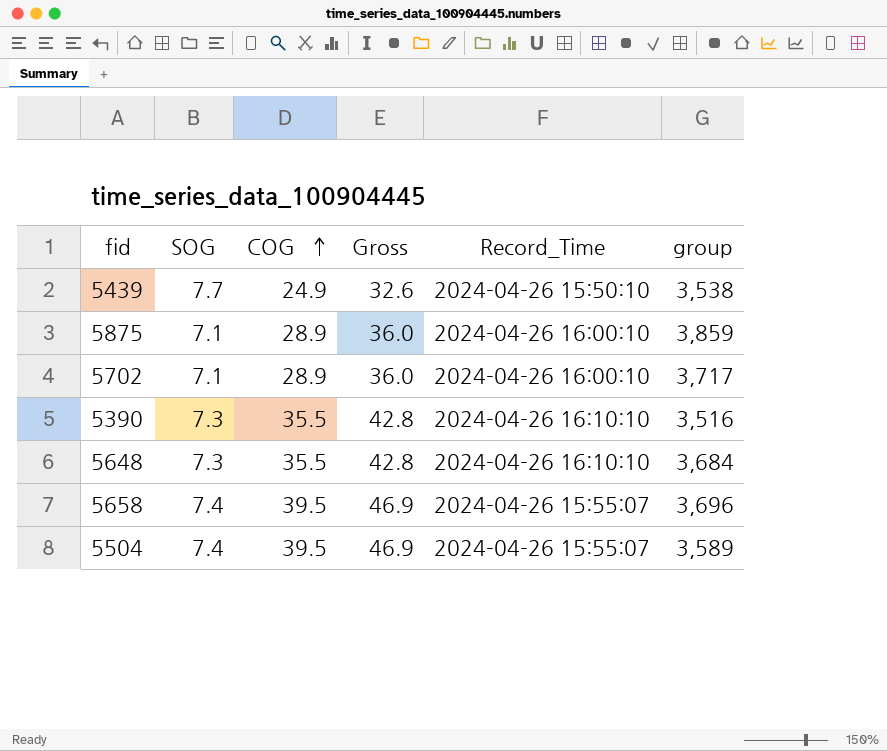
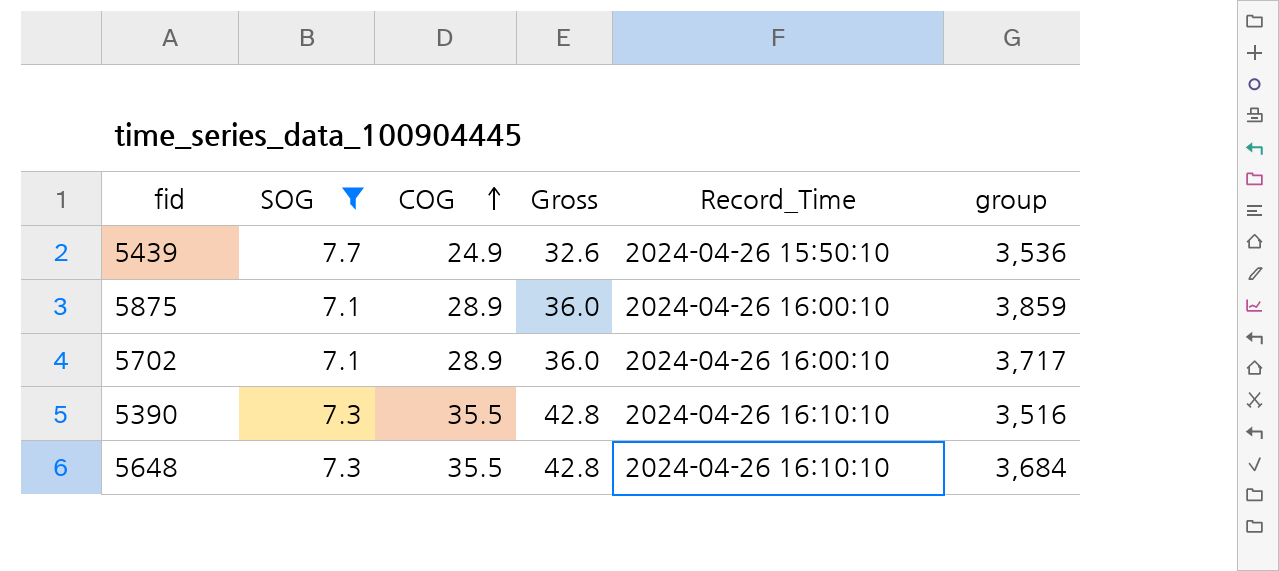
filter: none -> SOG != 7.4
5439 | group: 3,538 -> 3,536

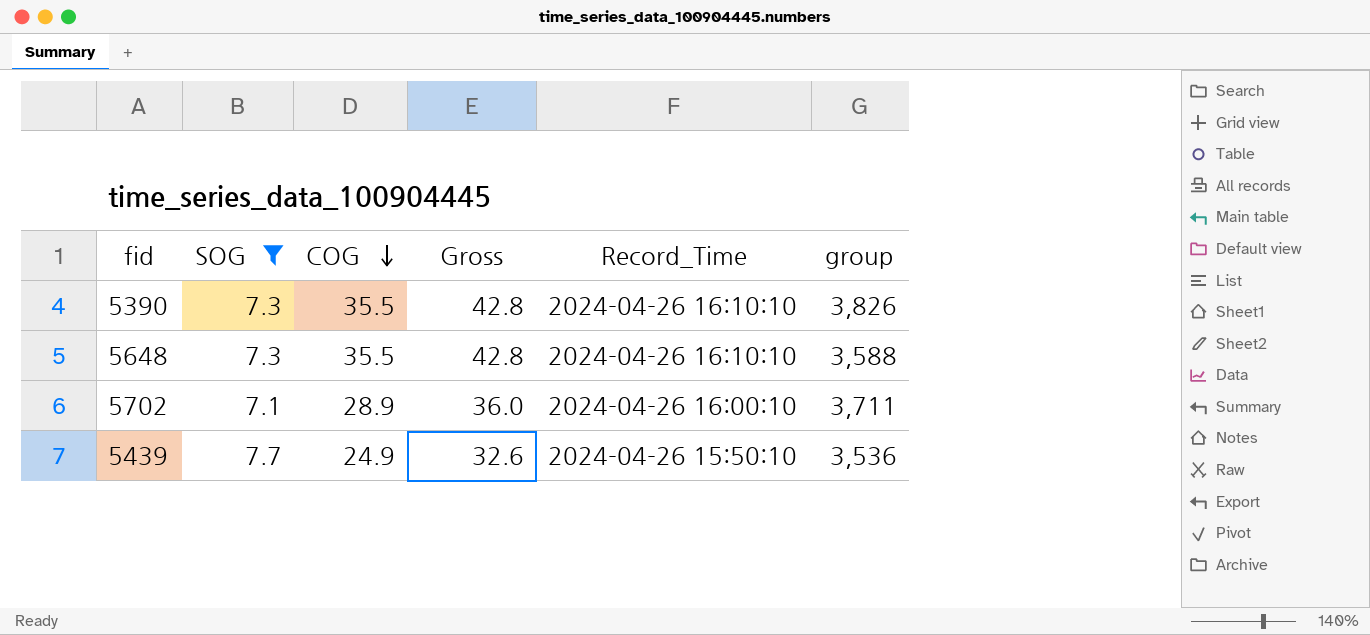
row order: COG ascending -> COG descending
row 5875: 7.1 | 28.9 | 36.0 | 2024-04-26 16:00:10 | 3,859 -> none
5390 | group: 3,516 -> 3,826
5648 | group: 3,684 -> 3,588
5702 | group: 3,717 -> 3,711

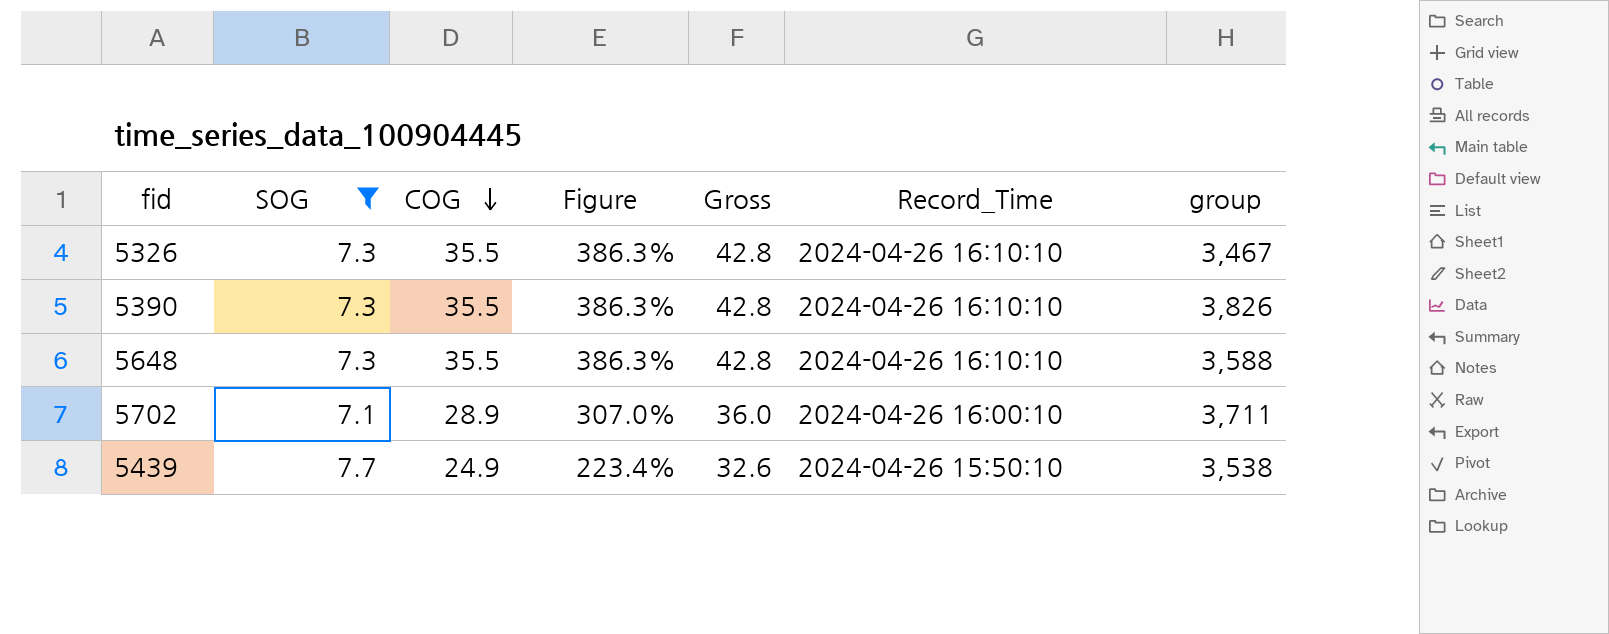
column Figure | formula: none -> ([COG] - [SOG]) / [SOG]
row 5326: none -> 7.3 | 35.5 | 386.3% | 42.8 | 2024-04-26 16:10:10 | 3,467
5439 | group: 3,536 -> 3,538

